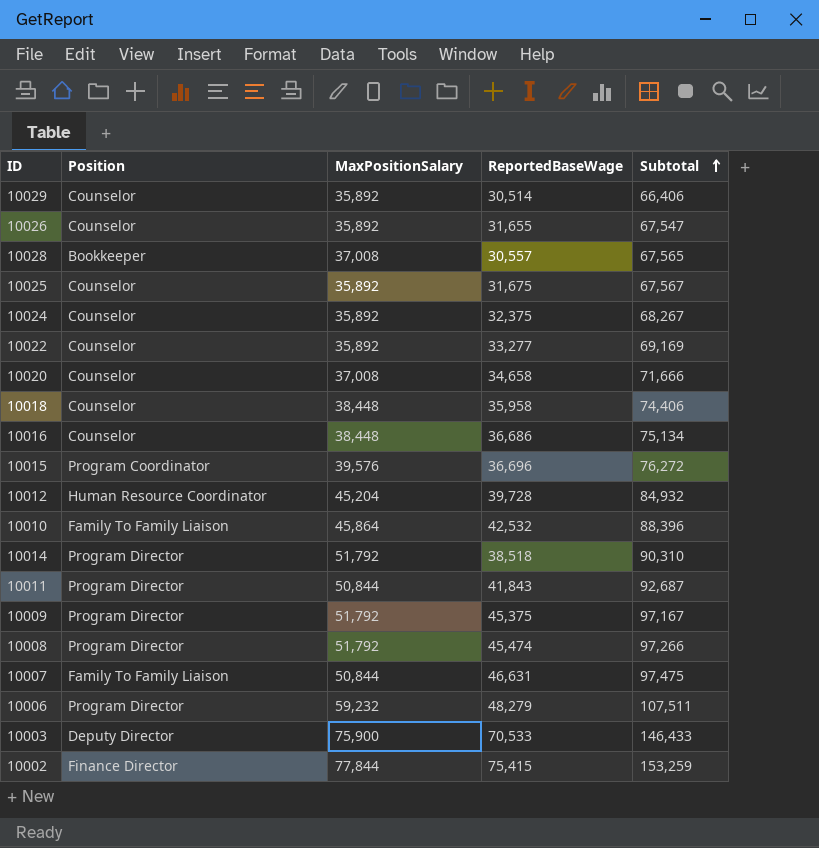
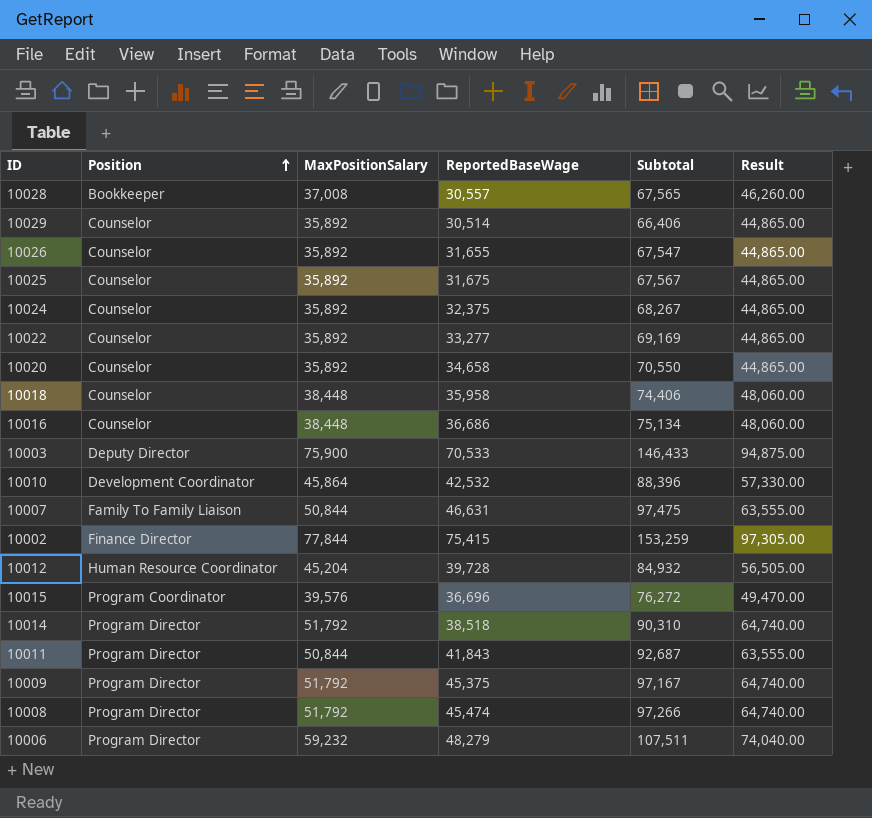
row order: Subtotal ascending -> Position ascending
column Result | formula: none -> [MaxPositionSalary] * 1.25
10020 | MaxPositionSalary: 37,008 -> 35,892
10020 | Subtotal: 71,666 -> 70,550
10010 | Position: Family To Family Liaison -> Development Coordinator

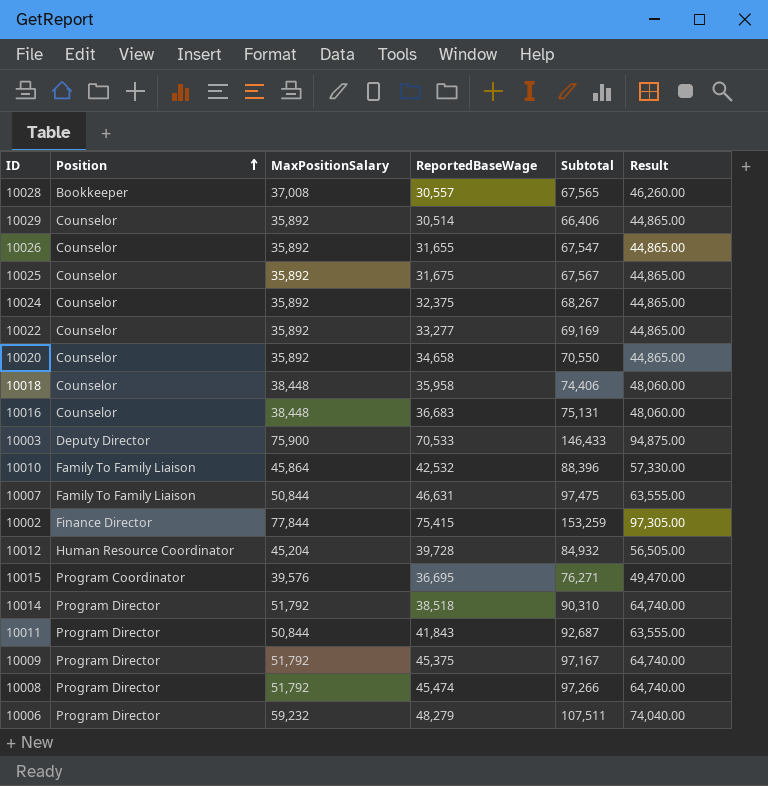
10016 | ReportedBaseWage: 36,686 -> 36,683
10016 | Subtotal: 75,134 -> 75,131
10010 | Position: Development Coordinator -> Family To Family Liaison
10015 | ReportedBaseWage: 36,696 -> 36,695
10015 | Subtotal: 76,272 -> 76,271

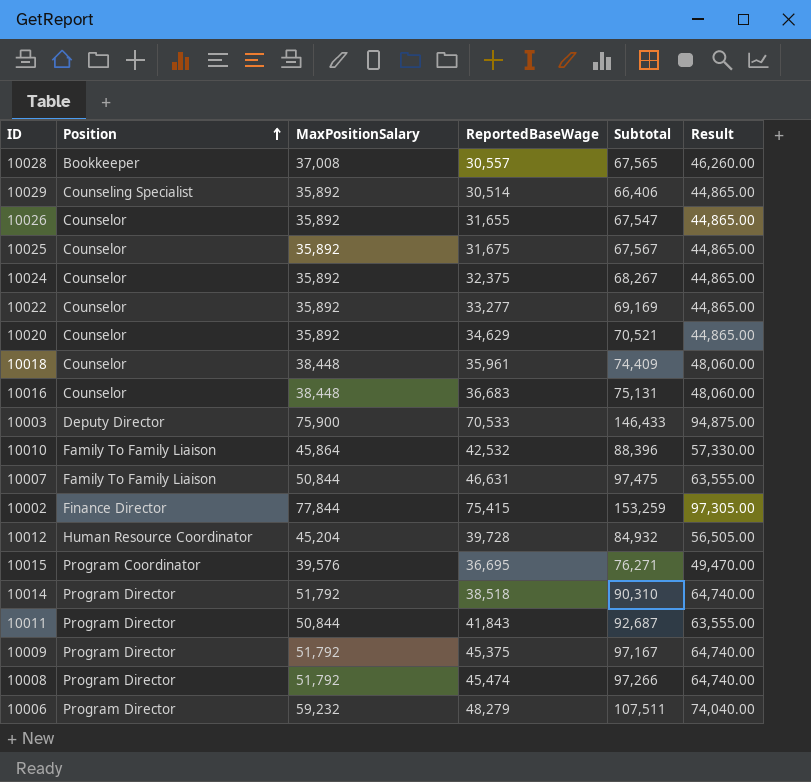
10029 | Position: Counselor -> Counseling Specialist
10020 | ReportedBaseWage: 34,658 -> 34,629
10020 | Subtotal: 70,550 -> 70,521
10018 | ReportedBaseWage: 35,958 -> 35,961
10018 | Subtotal: 74,406 -> 74,409

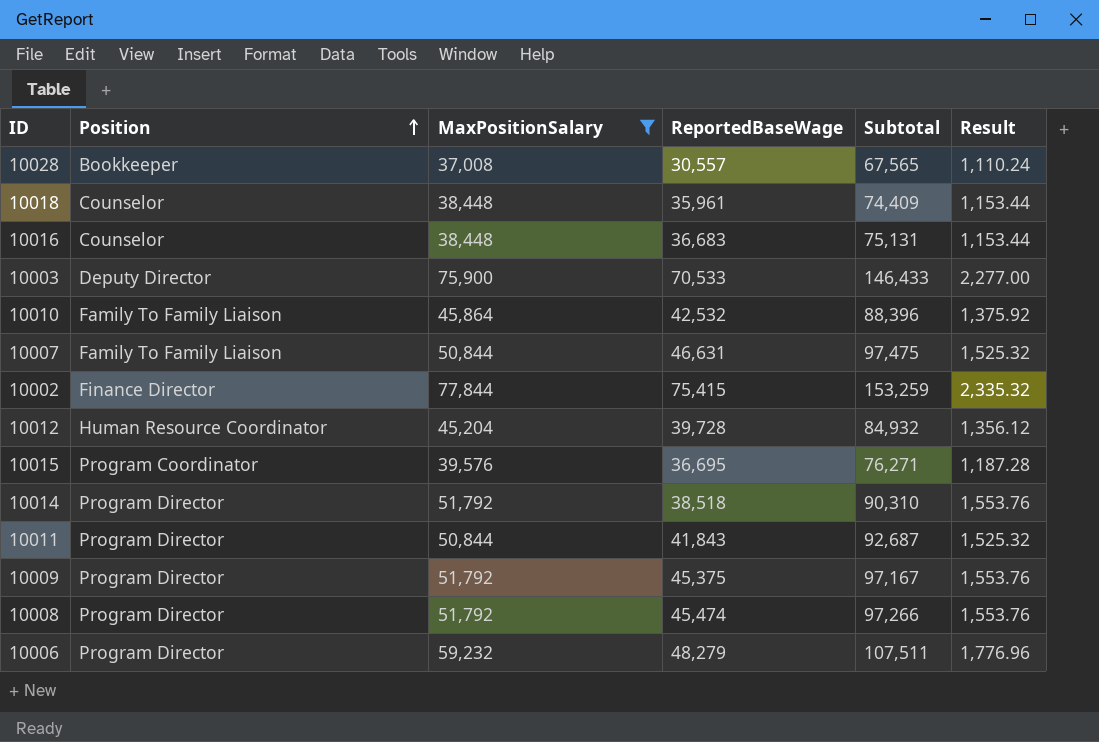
filter: none -> MaxPositionSalary != 35,892
column Result | formula: [MaxPositionSalary] * 1.25 -> [MaxPositionSalary] * 0.03

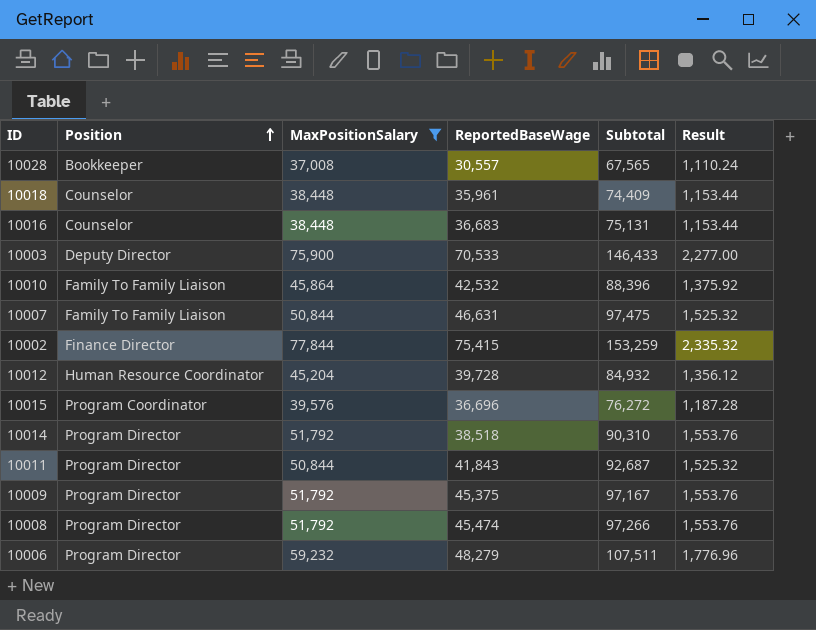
10015 | ReportedBaseWage: 36,695 -> 36,696
10015 | Subtotal: 76,271 -> 76,272

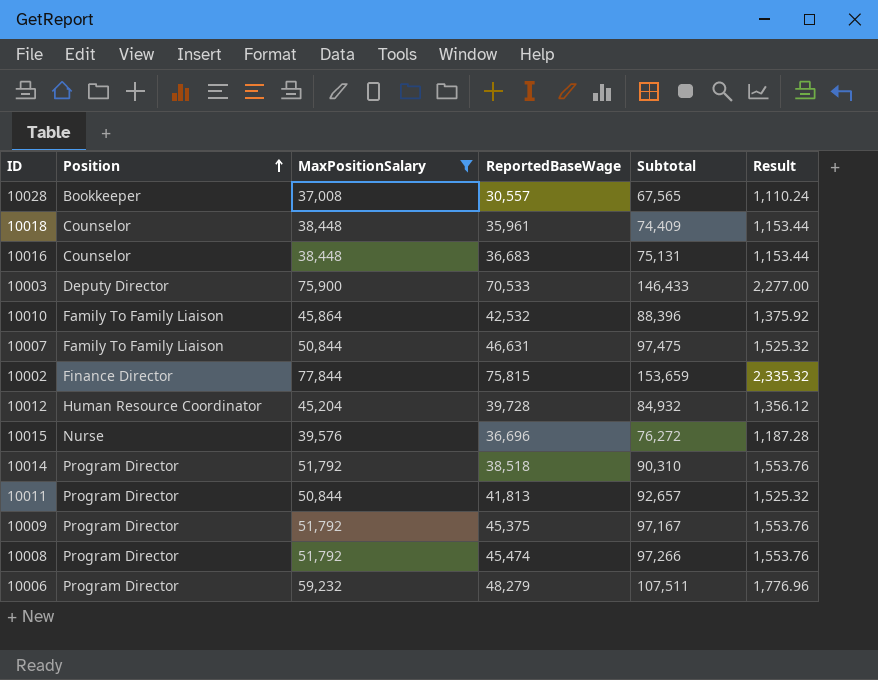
10002 | ReportedBaseWage: 75,415 -> 75,815
10002 | Subtotal: 153,259 -> 153,659
10015 | Position: Program Coordinator -> Nurse
10011 | ReportedBaseWage: 41,843 -> 41,813
10011 | Subtotal: 92,687 -> 92,657

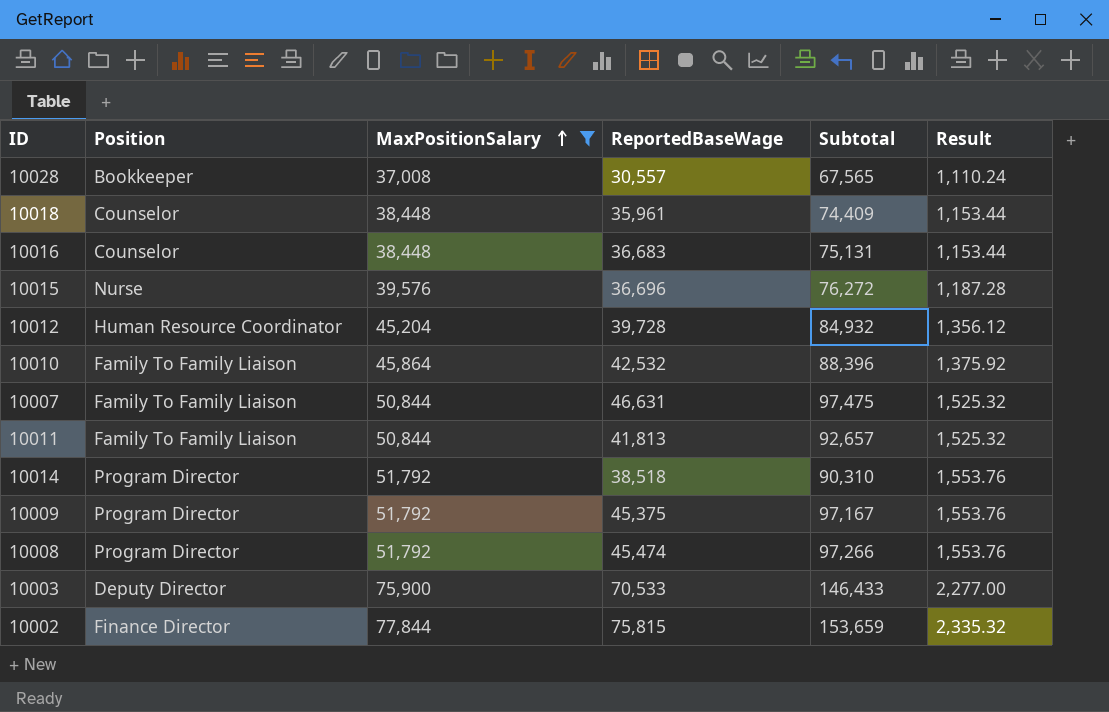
row order: Position ascending -> MaxPositionSalary ascending
row 10006: Program Director | 59,232 | 48,279 | 107,511 | 1,776.96 -> none
10011 | Position: Program Director -> Family To Family Liaison

